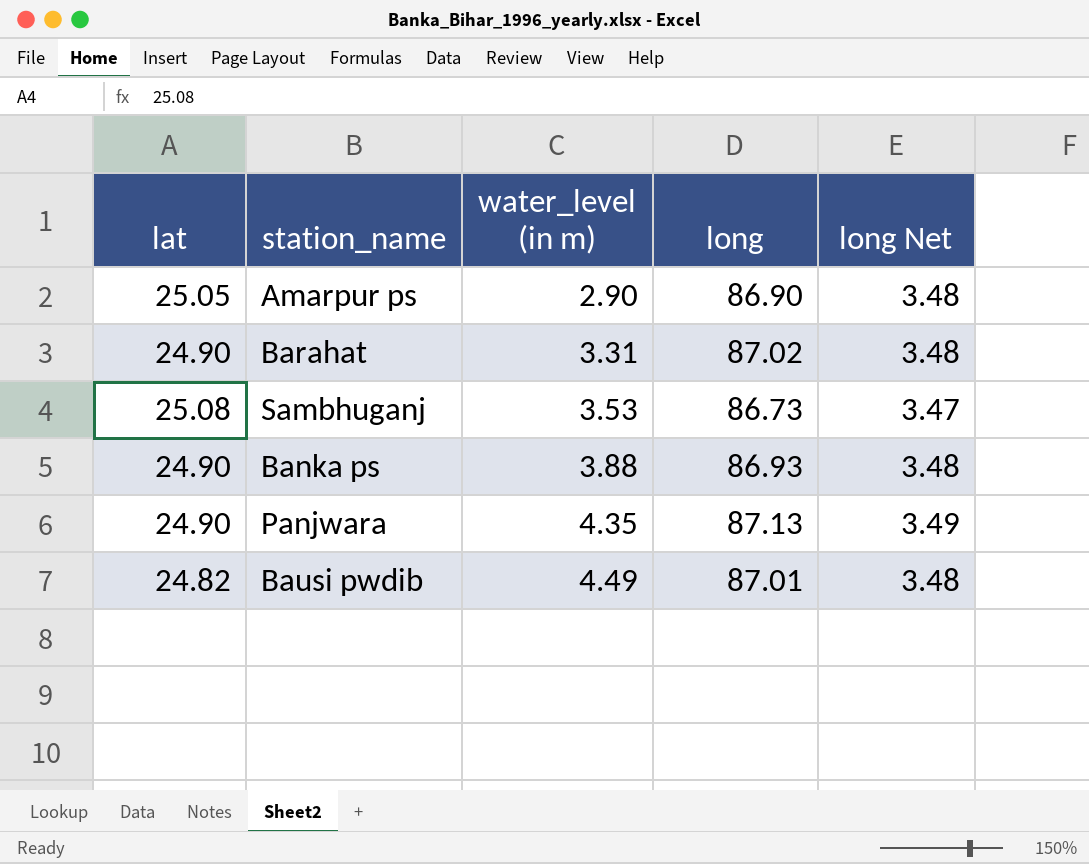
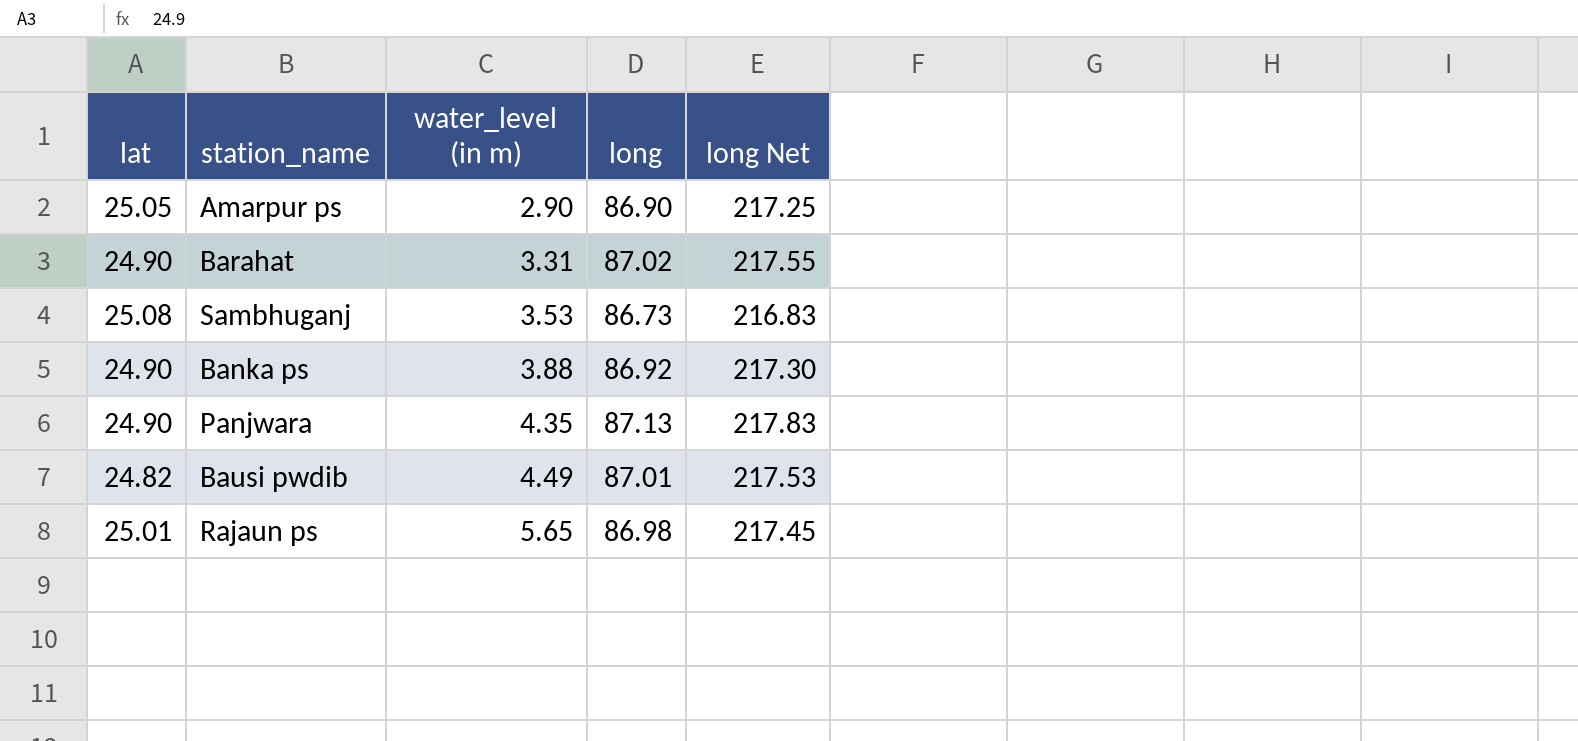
column long Net | formula: [long] * 0.04 -> [long] * 2.5
Banka ps | long: 86.93 -> 86.92
row Rajaun ps: none -> 25.01 | 5.65 | 86.98 | 217.45

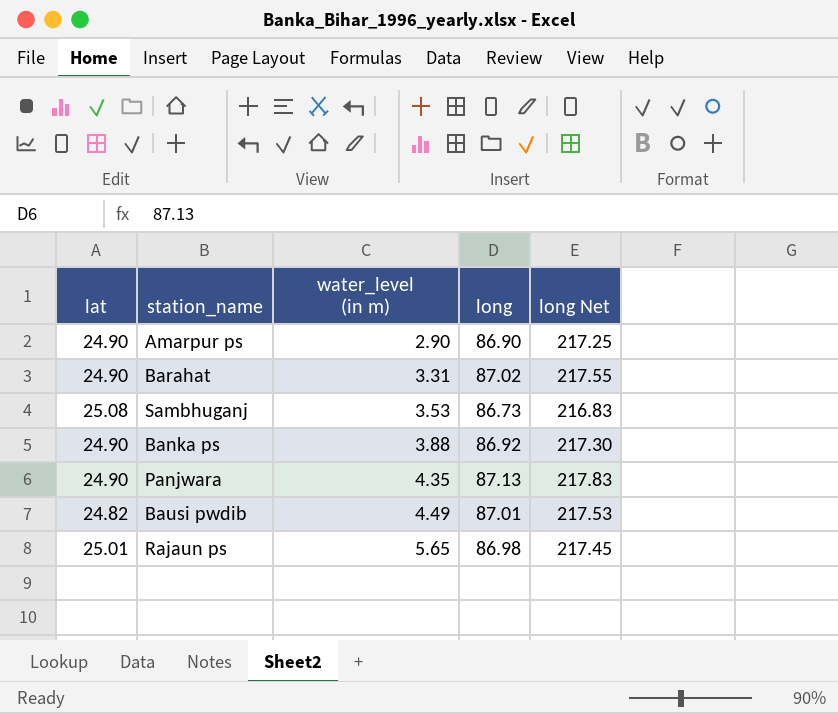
Amarpur ps | lat: 25.05 -> 24.90

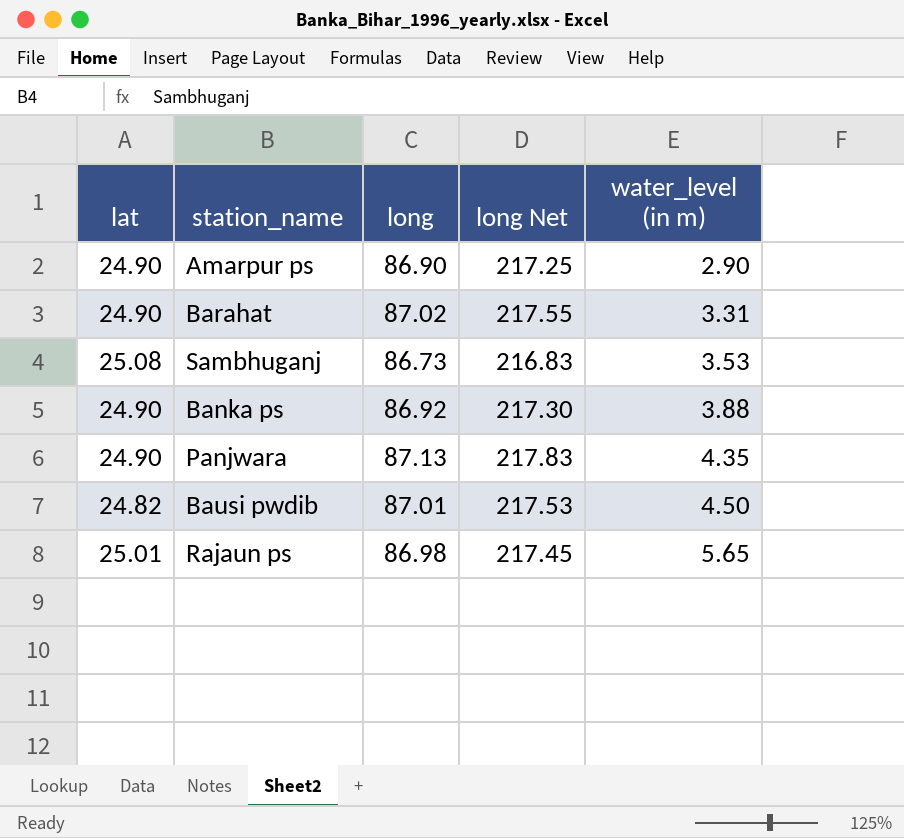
column water_level (in m) | position: 3 -> 5
Bausi pwdib | water_level (in m): 4.49 -> 4.50

